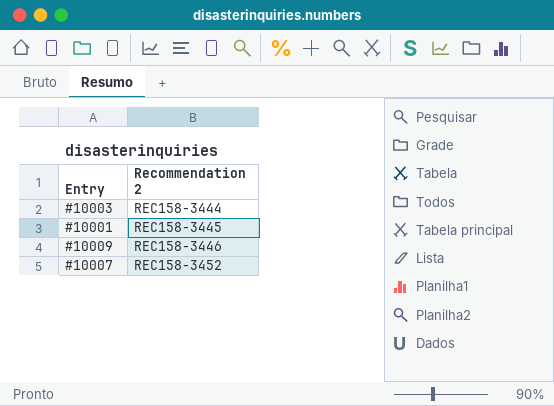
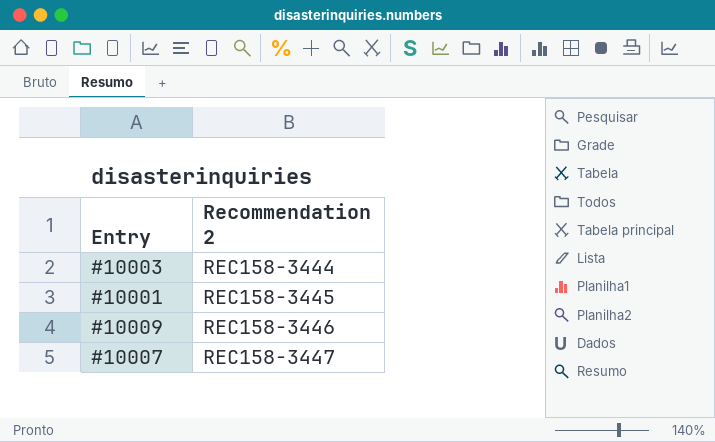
#10007 | Recommendation 2: REC158-3452 -> REC158-3447

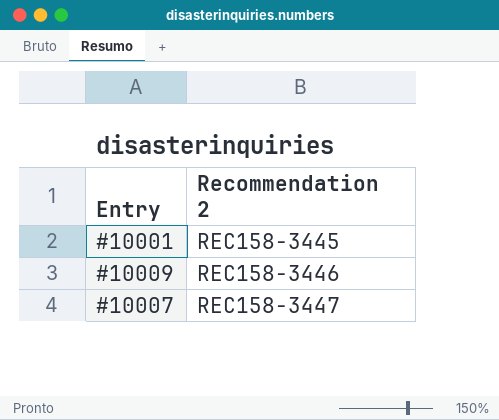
row #10003: REC158-3444 -> none

